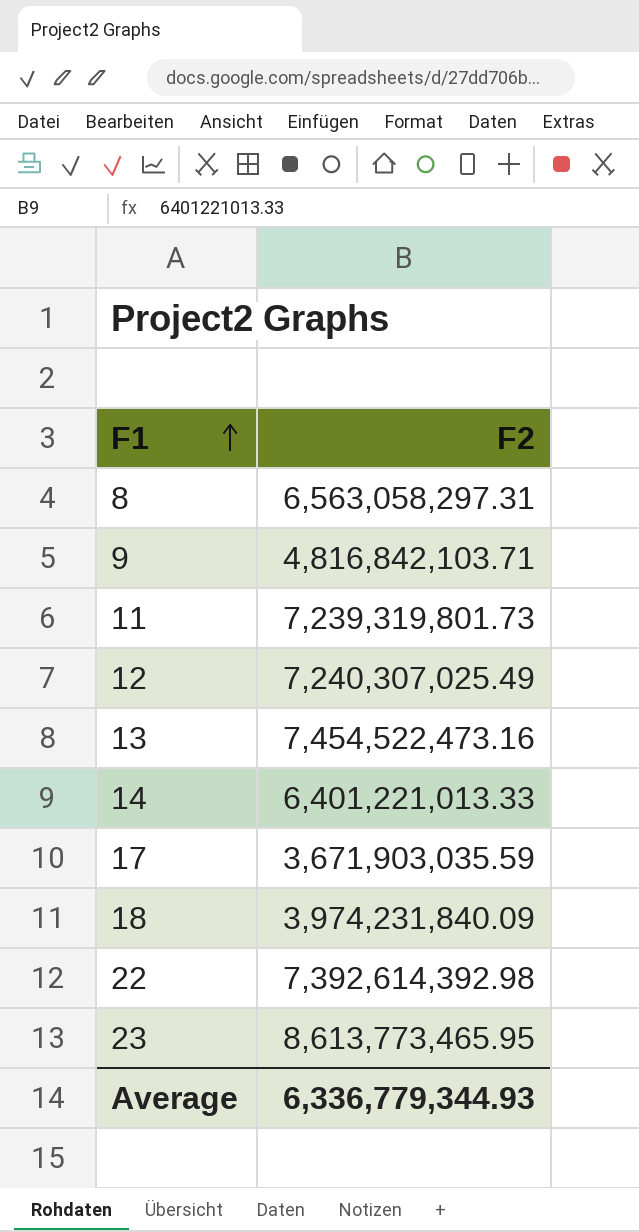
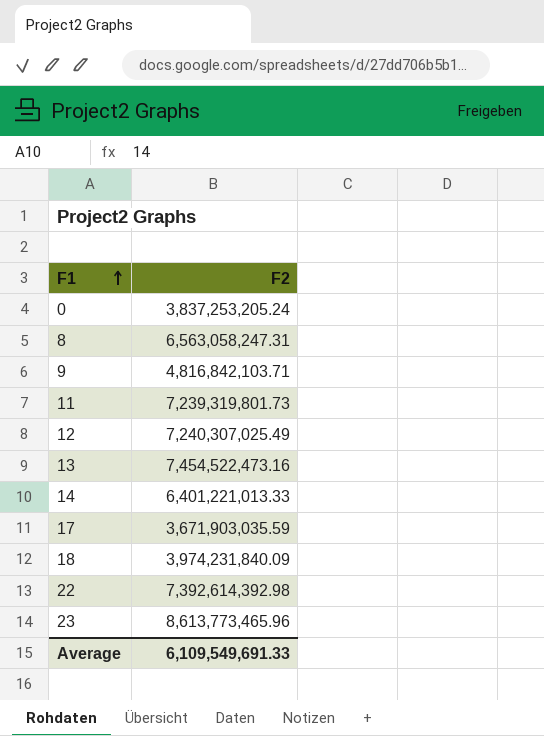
row 0: none -> 3,837,253,205.24
8 | F2: 6,563,058,297.31 -> 6,563,058,247.31
23 | F2: 8,613,773,465.95 -> 8,613,773,465.96
Average | F2: 6,336,779,344.93 -> 6,109,549,691.33

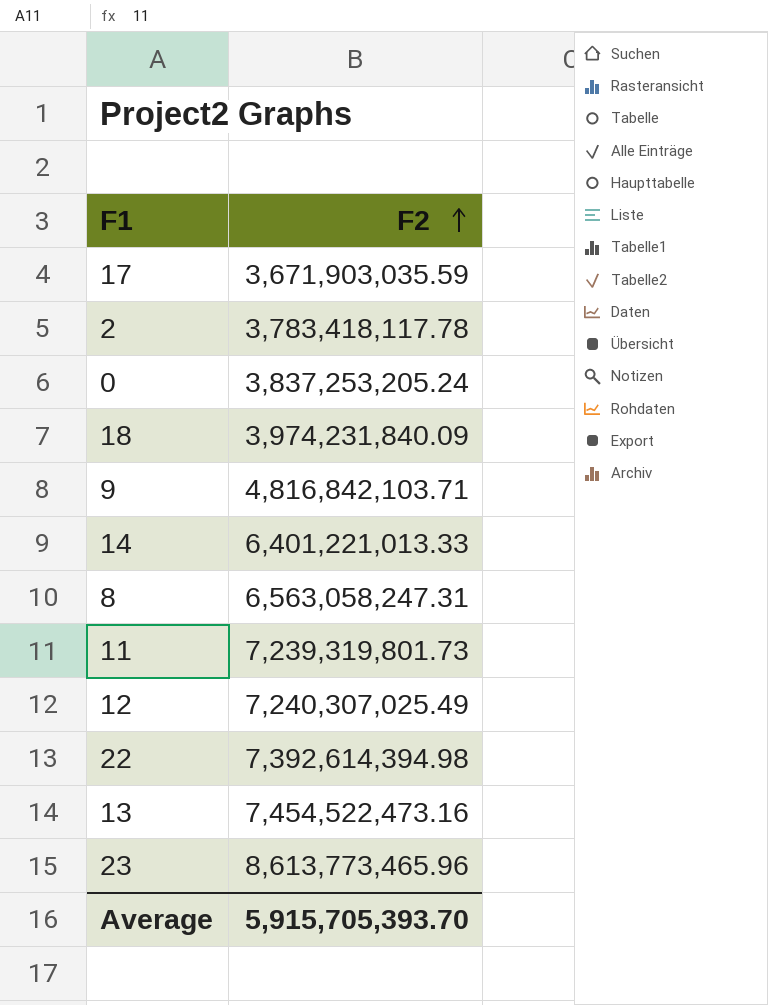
row order: F1 ascending -> F2 ascending
row 2: none -> 3,783,418,117.78
22 | F2: 7,392,614,392.98 -> 7,392,614,394.98
Average | F2: 6,109,549,691.33 -> 5,915,705,393.70

